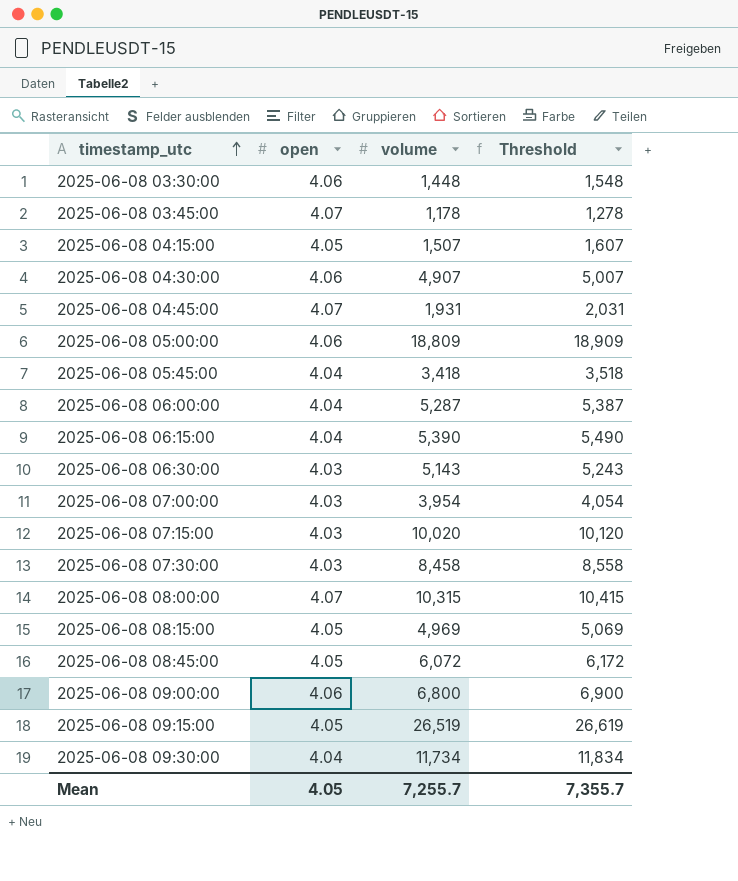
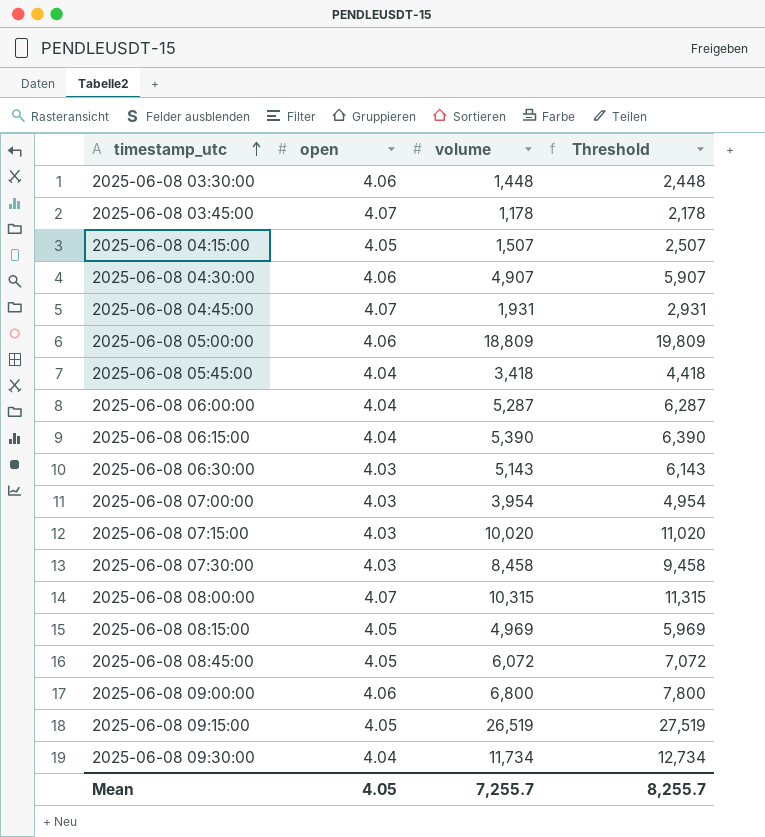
column Threshold | formula: [volume] + 100 -> [volume] + 1000
Mean | Threshold: 7,355.7 -> 8,255.7

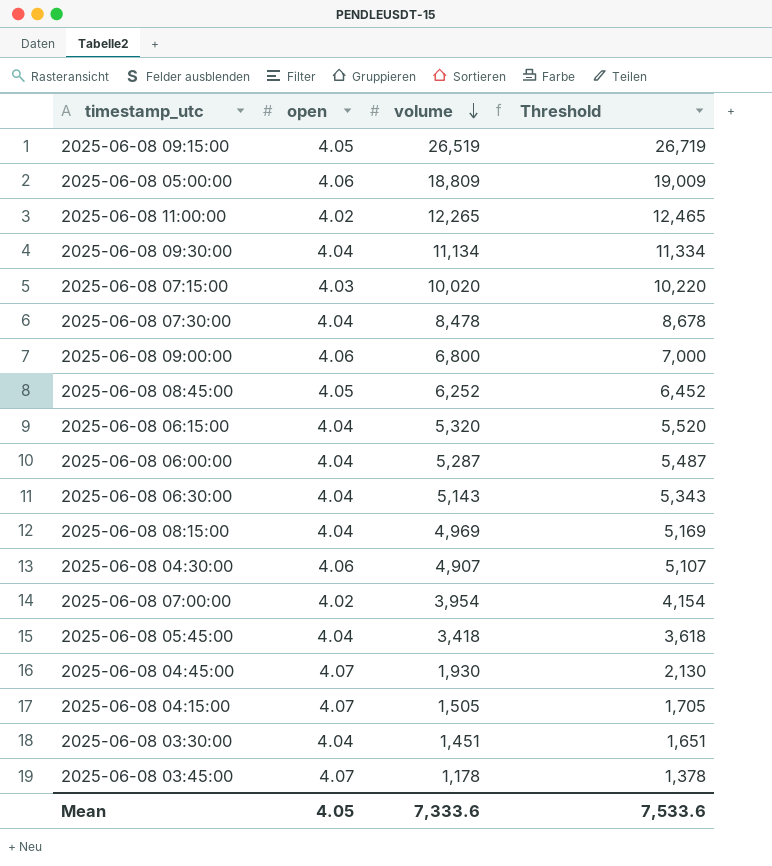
row order: timestamp_utc ascending -> volume descending
column Threshold | formula: [volume] + 1000 -> [volume] + 200
row 2025-06-08 08:00:00: 4.07 | 10,315 | 11,315 -> none
row 2025-06-08 11:00:00: none -> 4.02 | 12,265 | 12,465
2025-06-08 09:30:00 | volume: 11,734 -> 11,134
2025-06-08 07:30:00 | open: 4.03 -> 4.04
2025-06-08 07:30:00 | volume: 8,458 -> 8,478
2025-06-08 08:45:00 | volume: 6,072 -> 6,252
2025-06-08 06:15:00 | volume: 5,390 -> 5,320
2025-06-08 06:30:00 | open: 4.03 -> 4.04
2025-06-08 08:15:00 | open: 4.05 -> 4.04
2025-06-08 07:00:00 | open: 4.03 -> 4.02
2025-06-08 04:45:00 | volume: 1,931 -> 1,930
2025-06-08 04:15:00 | open: 4.05 -> 4.07
2025-06-08 04:15:00 | volume: 1,507 -> 1,505
2025-06-08 03:30:00 | open: 4.06 -> 4.04
2025-06-08 03:30:00 | volume: 1,448 -> 1,451
Mean | volume: 7,255.7 -> 7,333.6
Mean | Threshold: 8,255.7 -> 7,533.6

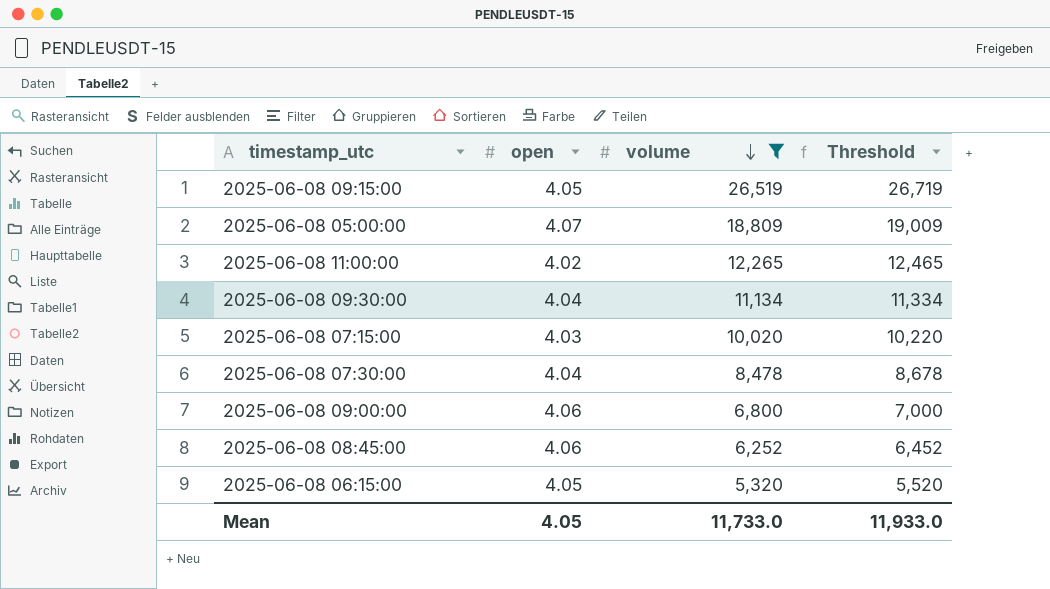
filter: none -> volume >= 5,320
2025-06-08 05:00:00 | open: 4.06 -> 4.07
2025-06-08 08:45:00 | open: 4.05 -> 4.06
2025-06-08 06:15:00 | open: 4.04 -> 4.05
Mean | volume: 7,333.6 -> 11,733.0
Mean | Threshold: 7,533.6 -> 11,933.0

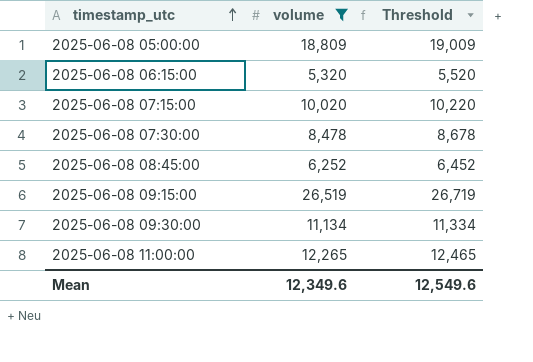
row order: volume descending -> timestamp_utc ascending
column open | position: 2 -> none
row 2025-06-08 09:00:00: 4.06 | 6,800 | 7,000 -> none
Mean | volume: 11,733.0 -> 12,349.6
Mean | Threshold: 11,933.0 -> 12,549.6

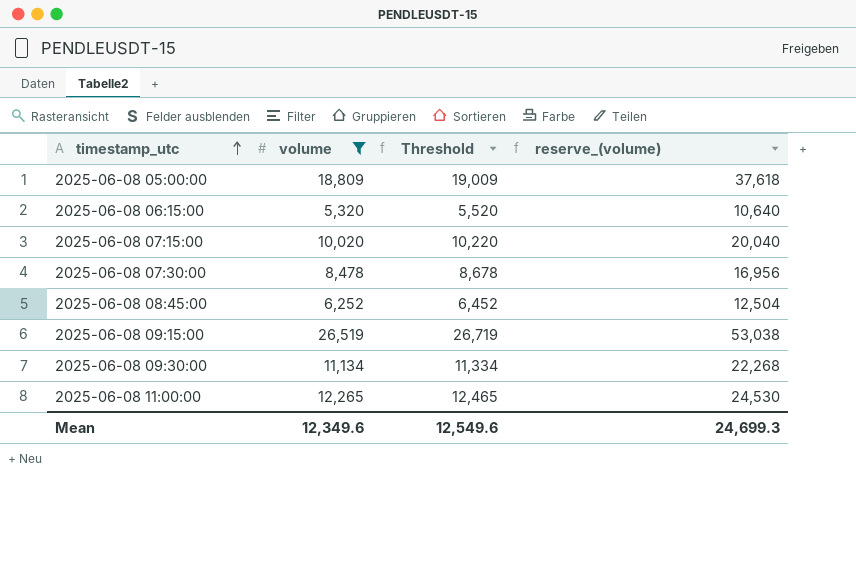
column reserve_(volume) | formula: none -> [volume] * 2

